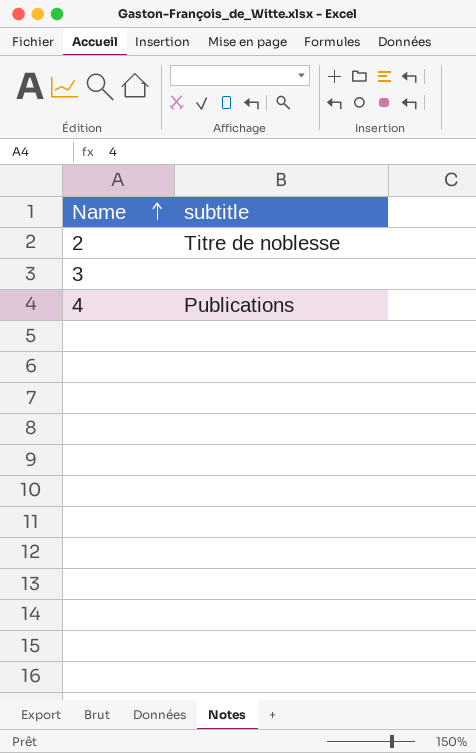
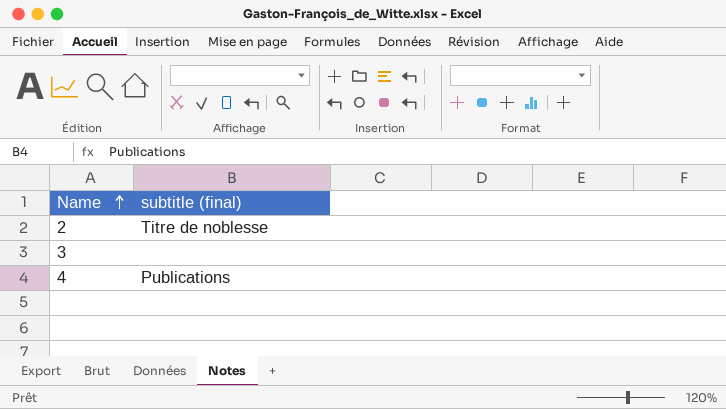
column name: subtitle -> subtitle (final)

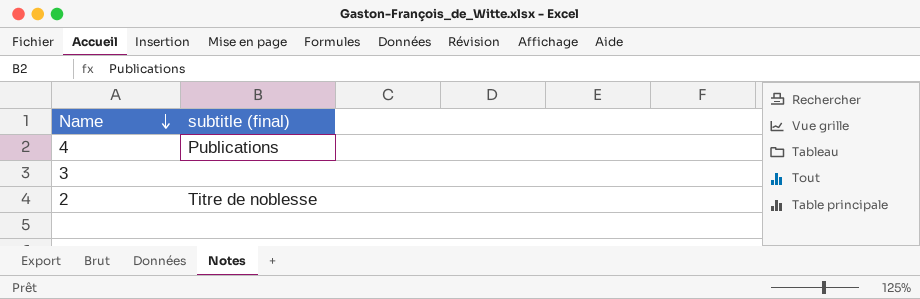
row order: Name ascending -> Name descending

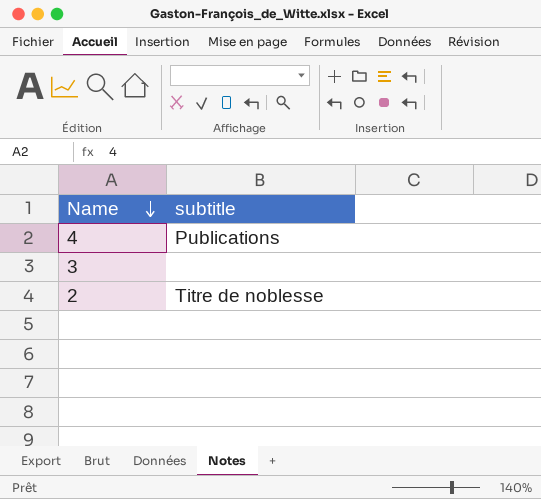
column name: subtitle (final) -> subtitle

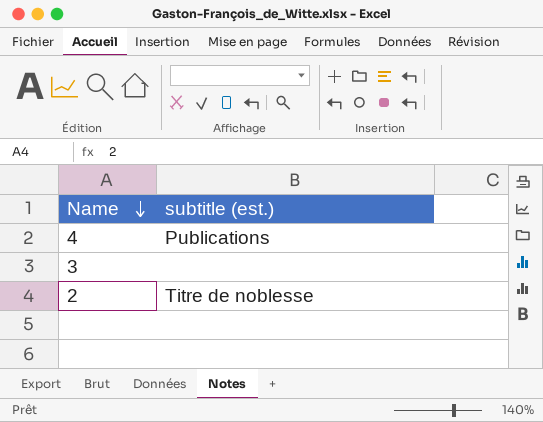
column name: subtitle -> subtitle (est.)

